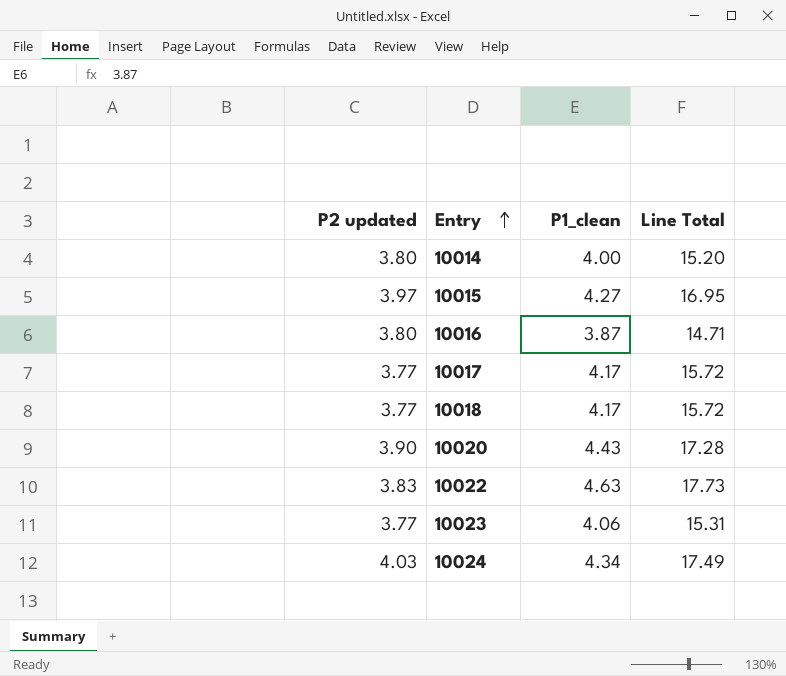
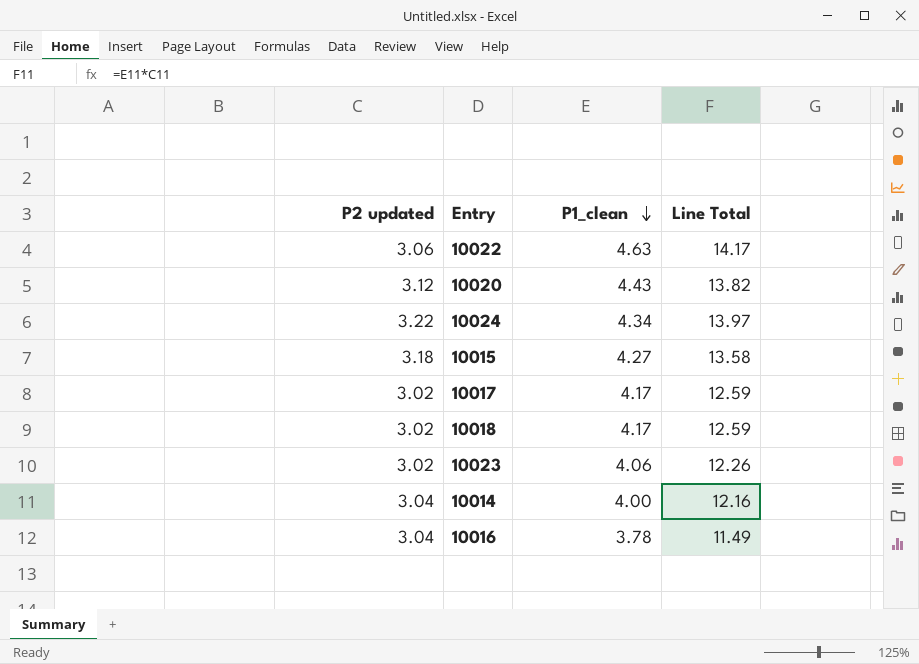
row order: Entry ascending -> P1_clean descending
10022 | P2 updated: 3.83 -> 3.06
10022 | Line Total: 17.73 -> 14.17
10020 | P2 updated: 3.90 -> 3.12
10020 | Line Total: 17.28 -> 13.82
10024 | P2 updated: 4.03 -> 3.22
10024 | Line Total: 17.49 -> 13.97
10015 | P2 updated: 3.97 -> 3.18
10015 | Line Total: 16.95 -> 13.58
10017 | P2 updated: 3.77 -> 3.02
10017 | Line Total: 15.72 -> 12.59
10018 | P2 updated: 3.77 -> 3.02
10018 | Line Total: 15.72 -> 12.59
10023 | P2 updated: 3.77 -> 3.02
10023 | Line Total: 15.31 -> 12.26
10014 | P2 updated: 3.80 -> 3.04
10014 | Line Total: 15.20 -> 12.16
10016 | P2 updated: 3.80 -> 3.04
10016 | P1_clean: 3.87 -> 3.78
10016 | Line Total: 14.71 -> 11.49

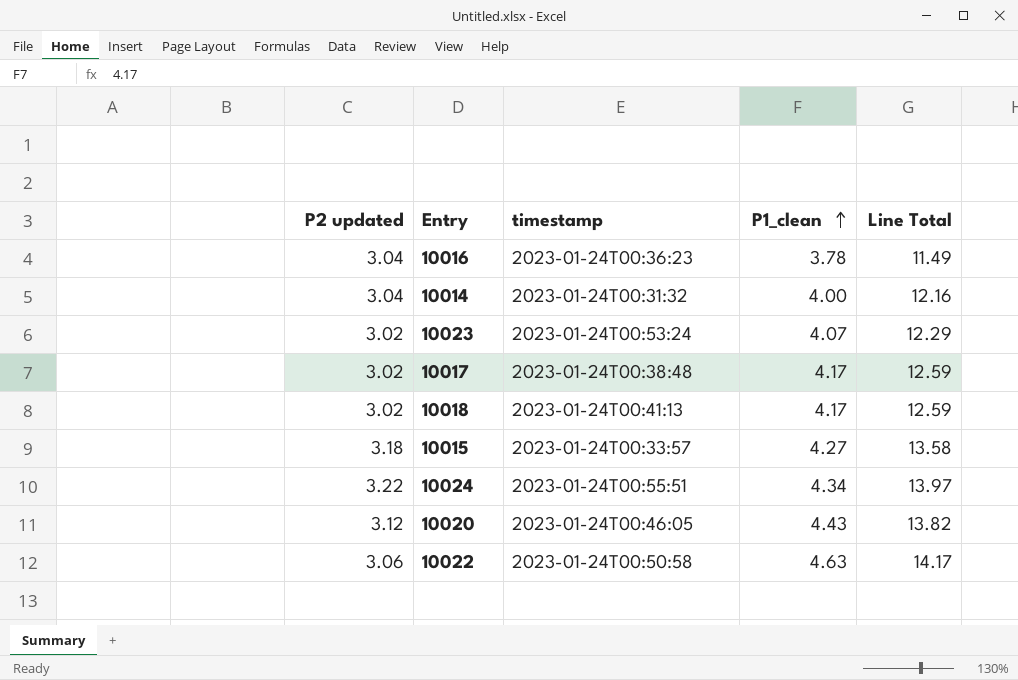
row order: P1_clean descending -> P1_clean ascending
column timestamp | position: none -> 3
10023 | P1_clean: 4.06 -> 4.07
10023 | Line Total: 12.26 -> 12.29

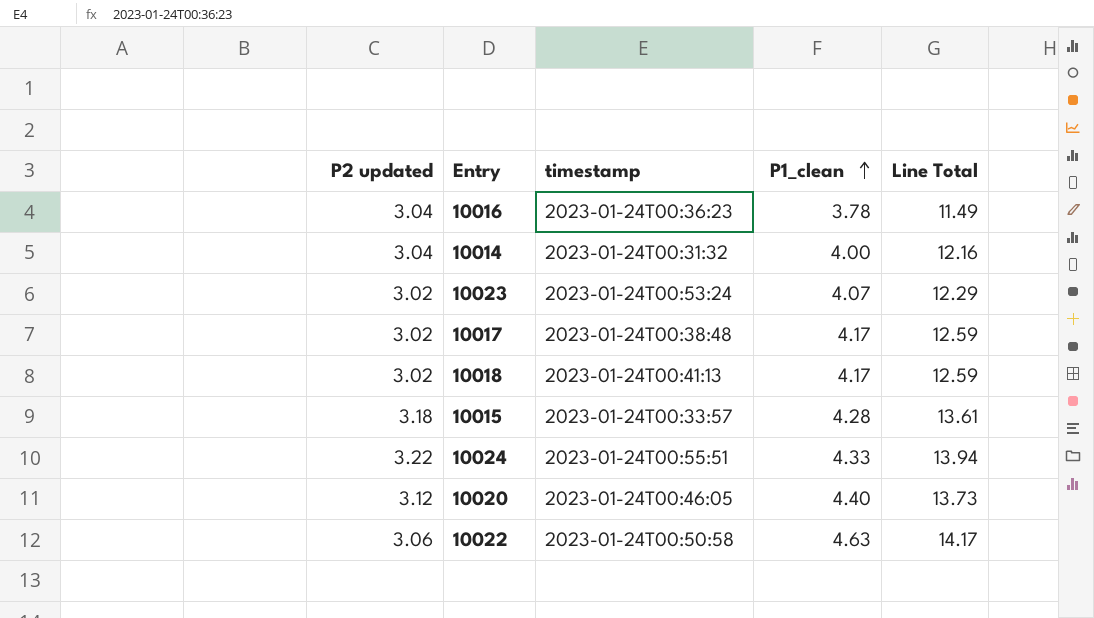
10015 | P1_clean: 4.27 -> 4.28
10015 | Line Total: 13.58 -> 13.61
10024 | P1_clean: 4.34 -> 4.33
10024 | Line Total: 13.97 -> 13.94
10020 | P1_clean: 4.43 -> 4.40
10020 | Line Total: 13.82 -> 13.73

